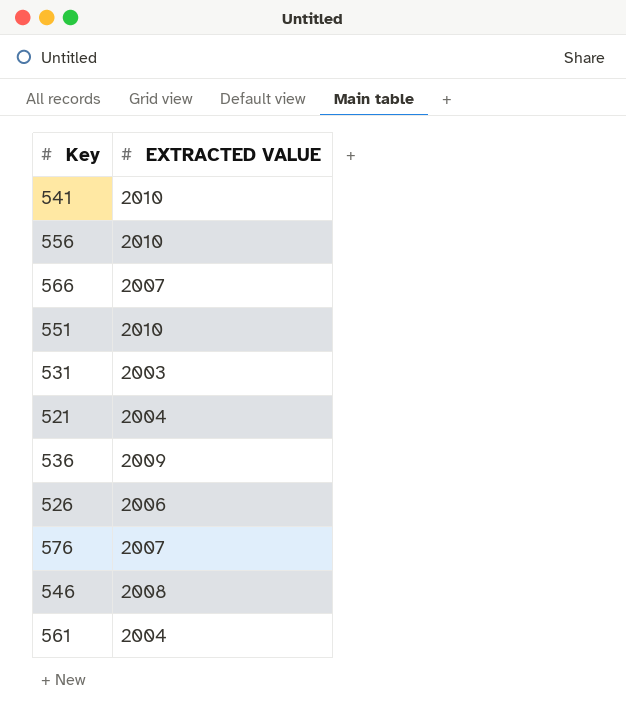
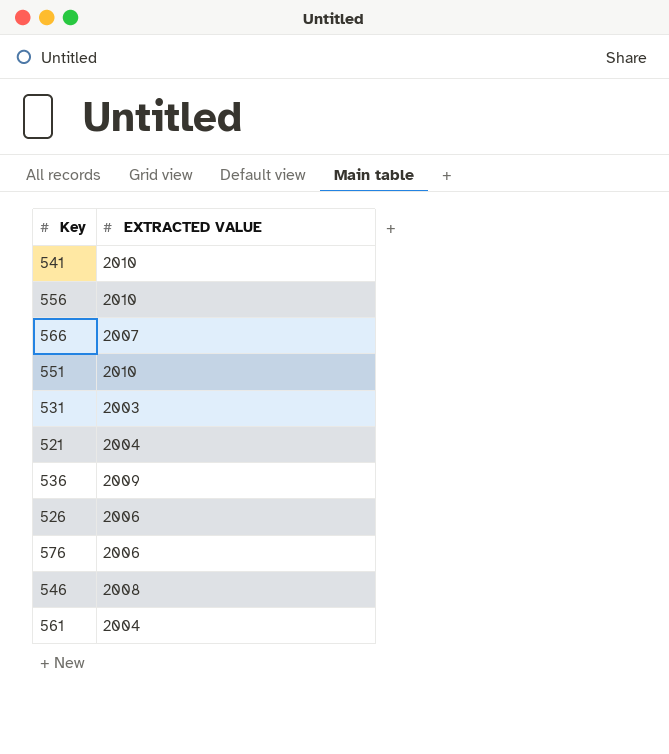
576 | EXTRACTED VALUE: 2007 -> 2006

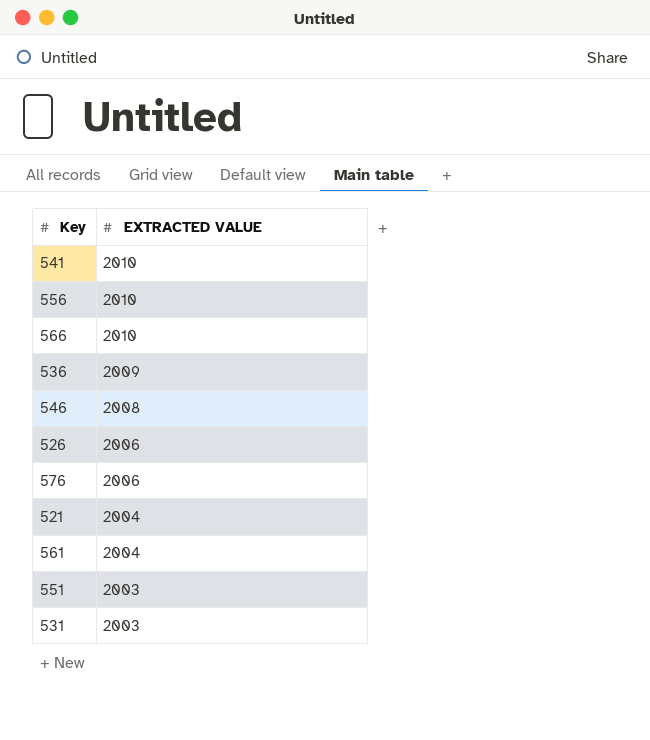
row order: none -> EXTRACTED VALUE descending
566 | EXTRACTED VALUE: 2007 -> 2010
551 | EXTRACTED VALUE: 2010 -> 2003

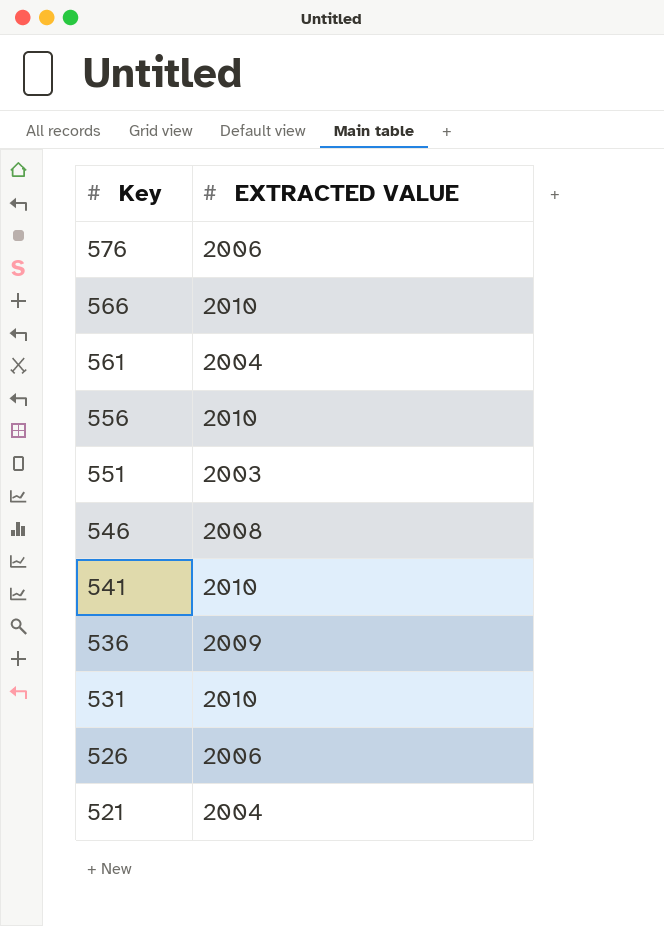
row order: EXTRACTED VALUE descending -> Key descending
531 | EXTRACTED VALUE: 2003 -> 2010

